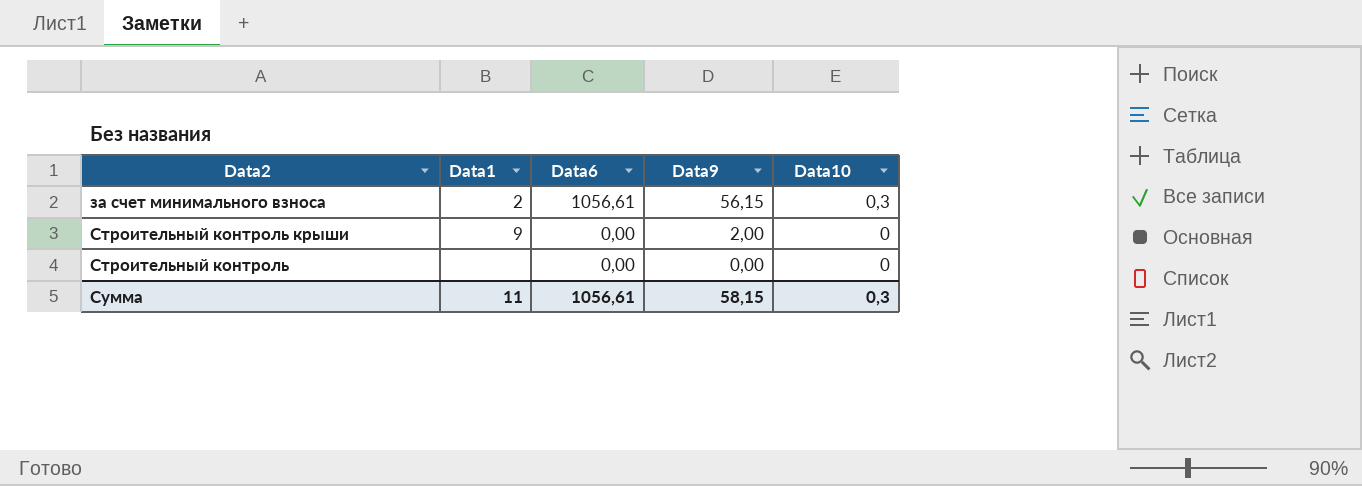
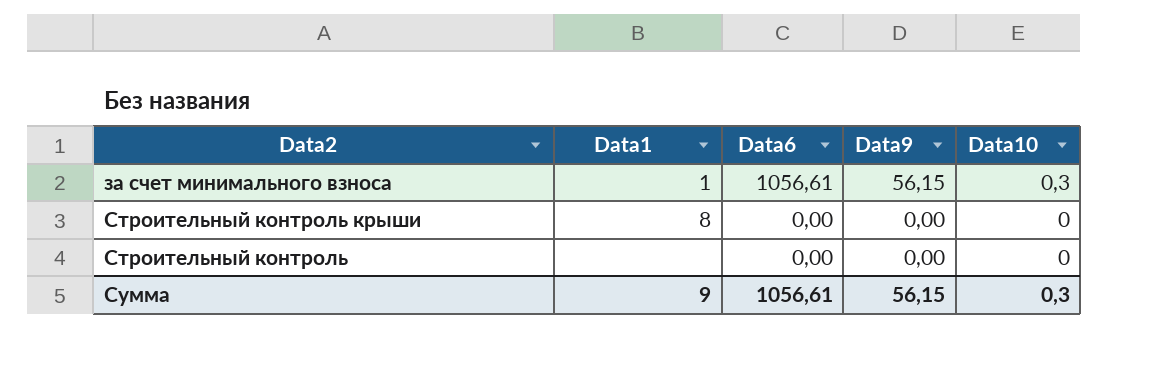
за счет минимального взноса | Data1: 2 -> 1
Строительный контроль крыши | Data1: 9 -> 8
Строительный контроль крыши | Data9: 2,00 -> 0,00
Сумма | Data1: 11 -> 9
Сумма | Data9: 58,15 -> 56,15

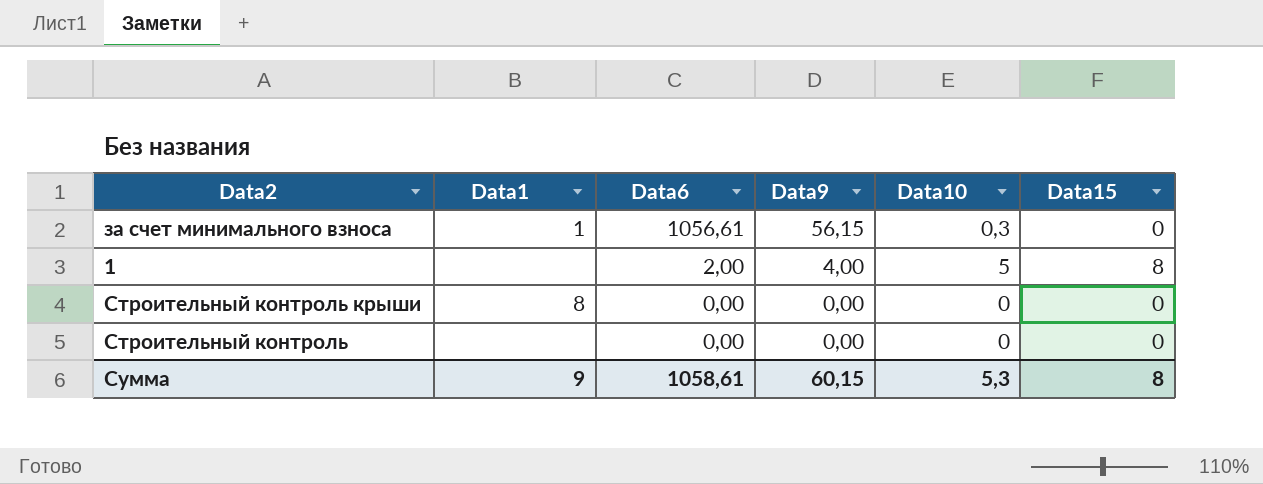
column Data15 | position: none -> 6
row 1: none -> none | 2,00 | 4,00 | 5 | 8
Сумма | Data6: 1056,61 -> 1058,61
Сумма | Data9: 56,15 -> 60,15
Сумма | Data10: 0,3 -> 5,3

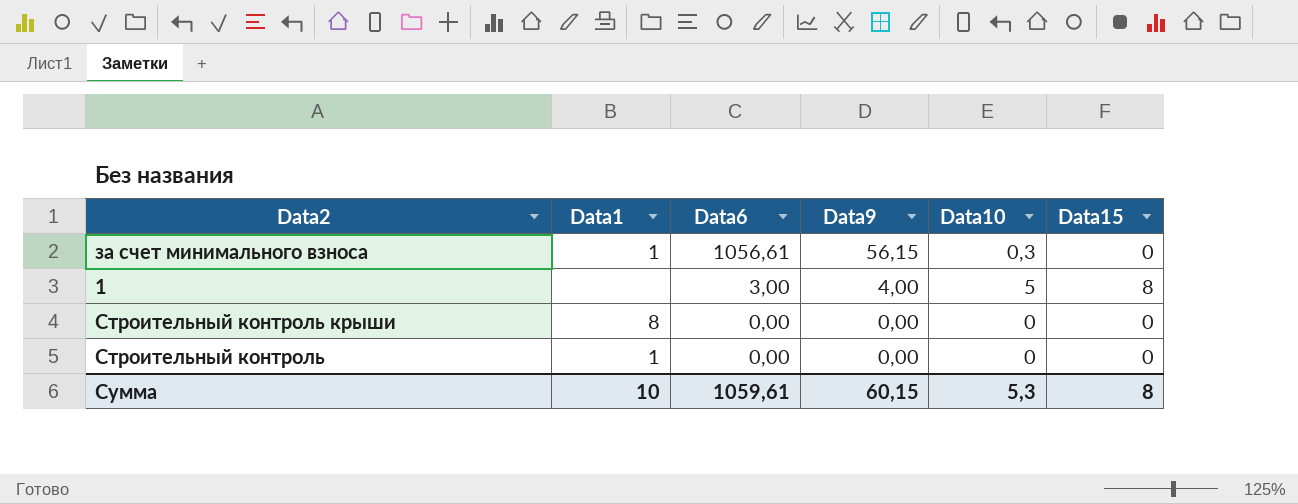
1 | Data6: 2,00 -> 3,00
Строительный контроль | Data1: none -> 1
Сумма | Data1: 9 -> 10
Сумма | Data6: 1058,61 -> 1059,61

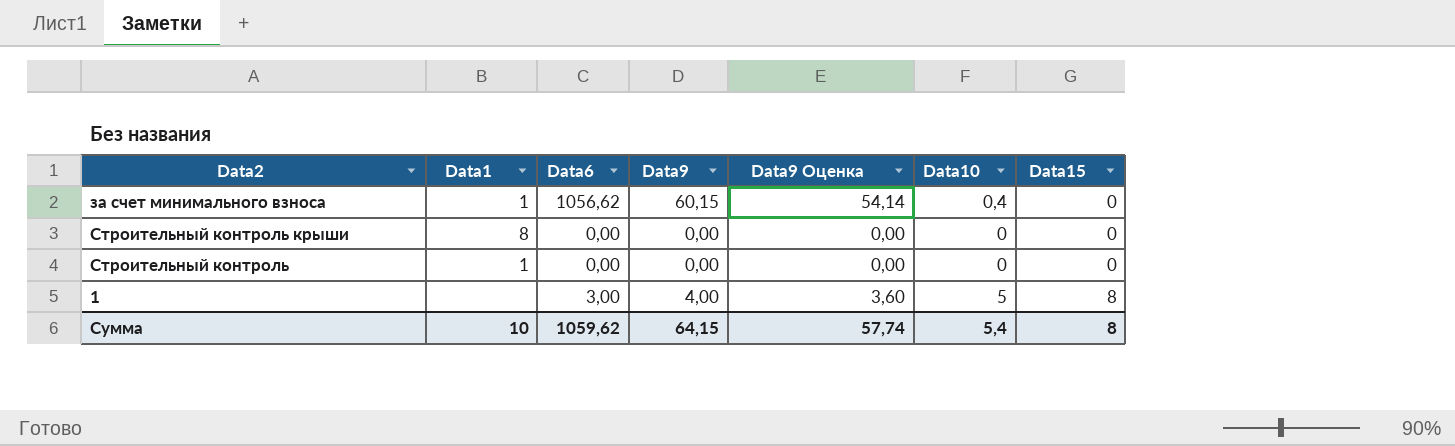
row order: Data6 descending -> Data15 ascending
column Data9 Оценка | formula: none -> [Data9] * 0,9
за счет минимального взноса | Data6: 1056,61 -> 1056,62
за счет минимального взноса | Data9: 56,15 -> 60,15
за счет минимального взноса | Data10: 0,3 -> 0,4
Сумма | Data6: 1059,61 -> 1059,62
Сумма | Data9: 60,15 -> 64,15
Сумма | Data10: 5,3 -> 5,4

